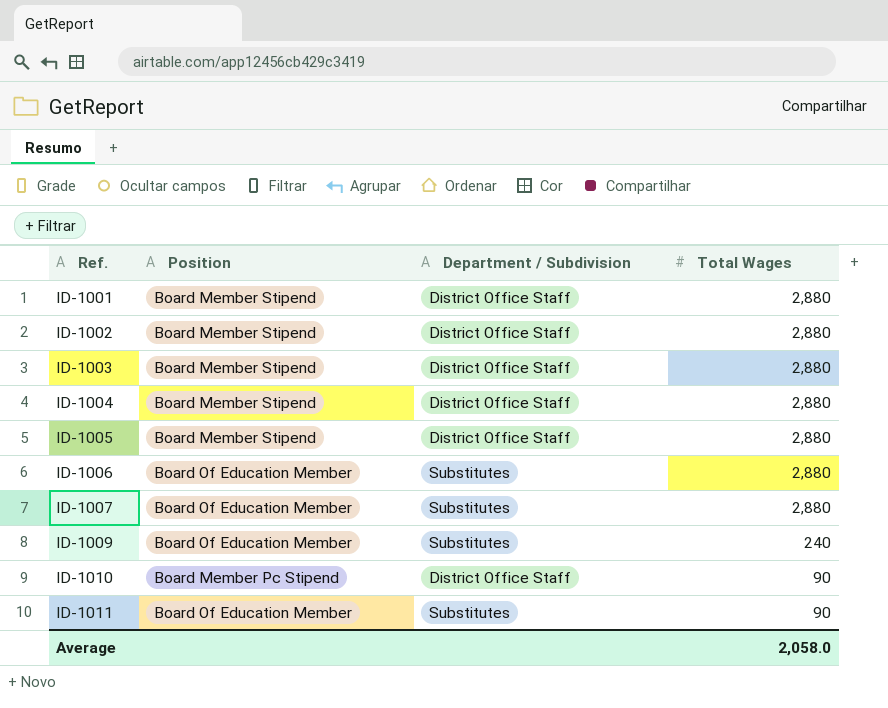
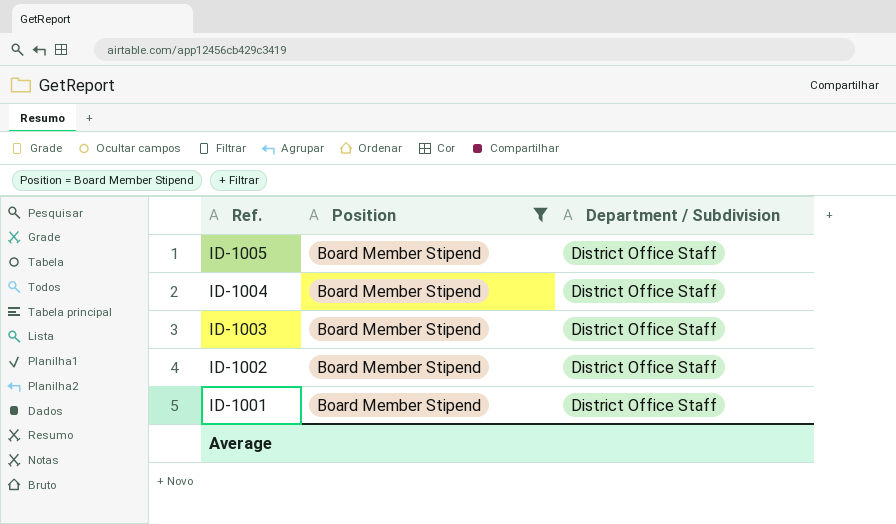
filter: none -> Position = Board Member Stipend
row order: Ref. ascending -> Ref. descending
column Total Wages | position: 4 -> none

